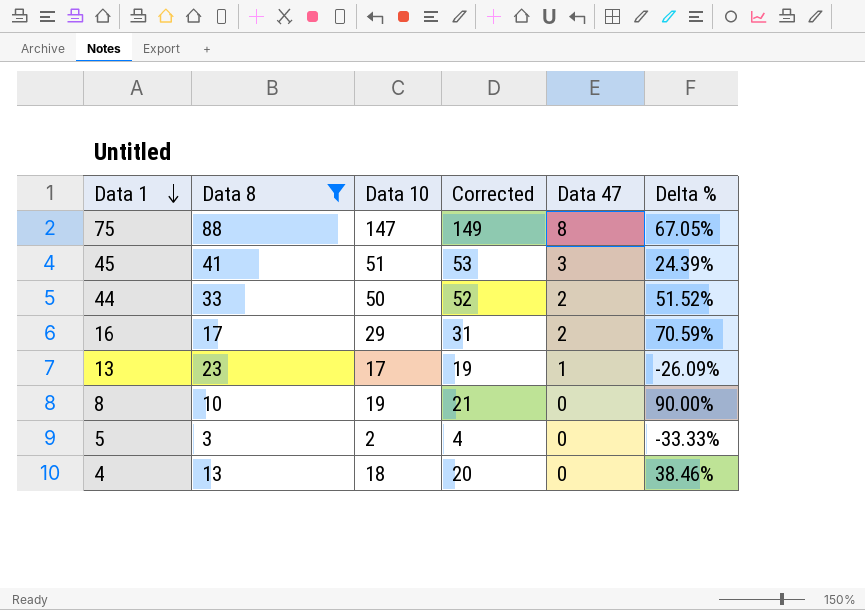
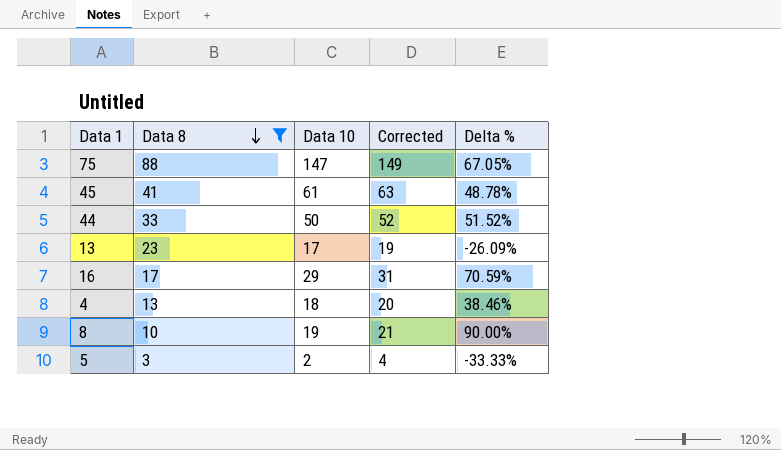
row order: Data 1 descending -> Data 8 descending
column Data 47 | position: 5 -> none
45 | Data 10: 51 -> 61
45 | Corrected: 53 -> 63
45 | Delta %: 24.39% -> 48.78%

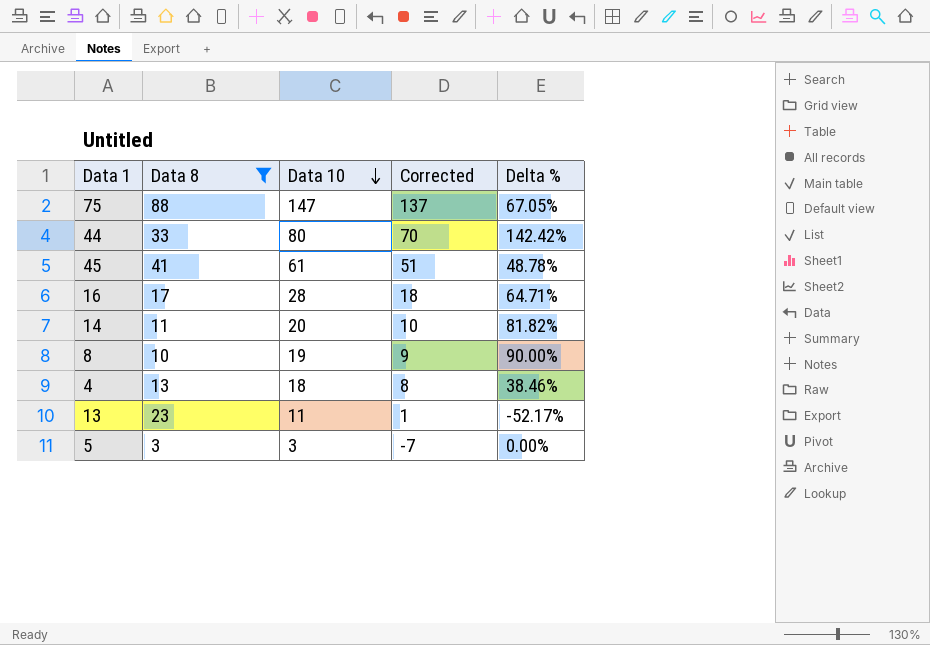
row order: Data 8 descending -> Data 10 descending
column Corrected | formula: [Data 10] + 2 -> [Data 10] - 10
44 | Data 10: 50 -> 80
44 | Delta %: 51.52% -> 142.42%
16 | Data 10: 29 -> 28
16 | Delta %: 70.59% -> 64.71%
row 14: none -> 11 | 20 | 10 | 81.82%
13 | Data 10: 17 -> 11
13 | Delta %: -26.09% -> -52.17%
5 | Data 10: 2 -> 3
5 | Delta %: -33.33% -> 0.00%

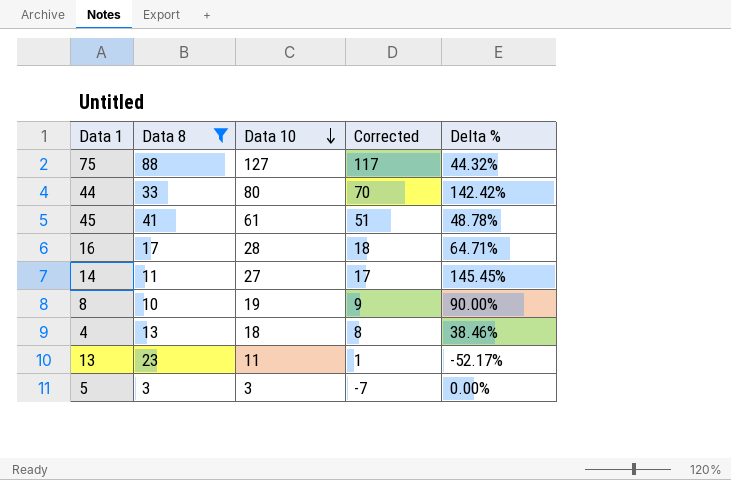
75 | Data 10: 147 -> 127
75 | Corrected: 137 -> 117
75 | Delta %: 67.05% -> 44.32%
14 | Data 10: 20 -> 27
14 | Corrected: 10 -> 17
14 | Delta %: 81.82% -> 145.45%

